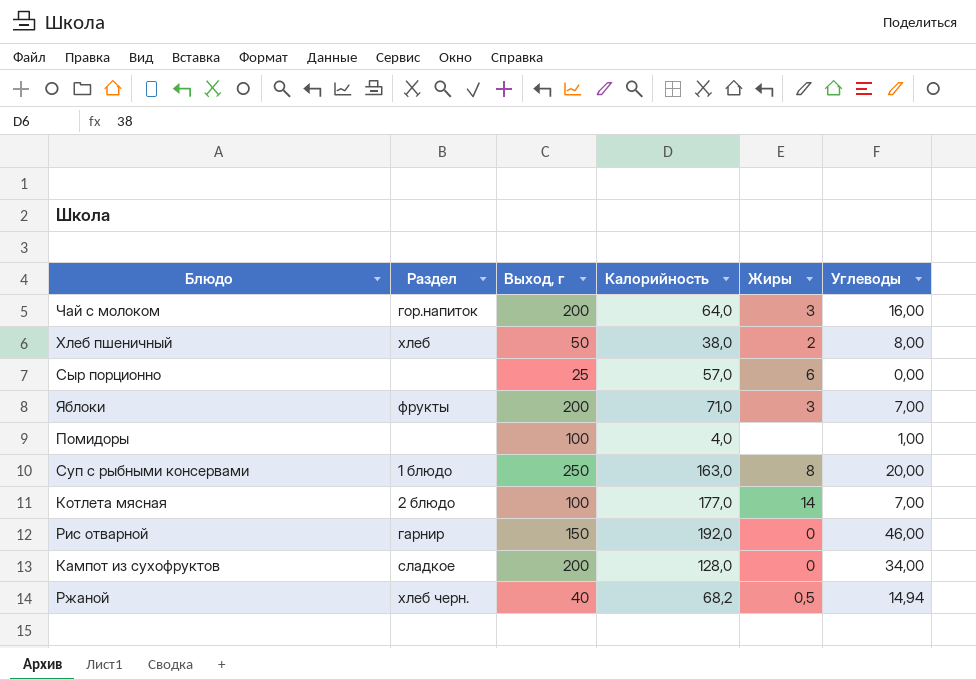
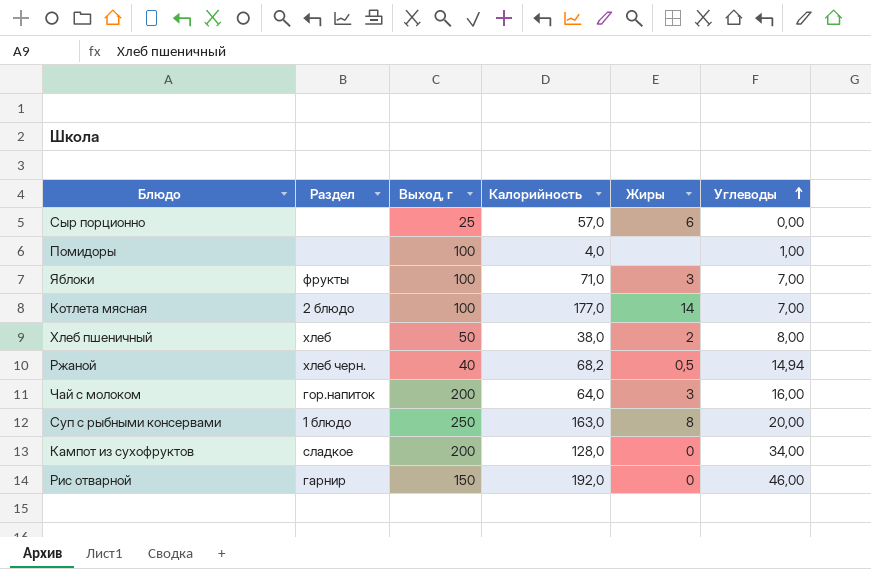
row order: none -> Углеводы ascending
Яблоки | Выход, г: 200 -> 100

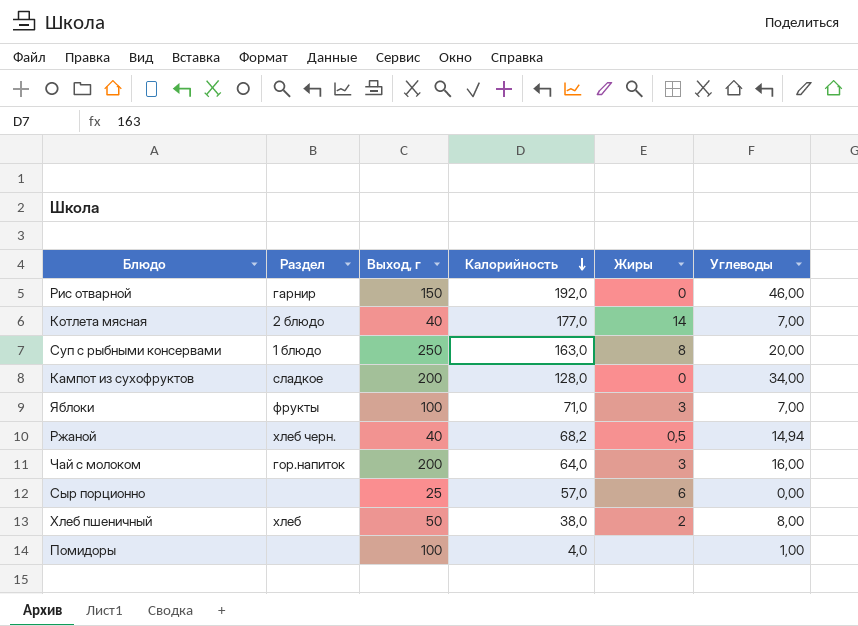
row order: Углеводы ascending -> Калорийность descending
Котлета мясная | Выход, г: 100 -> 40

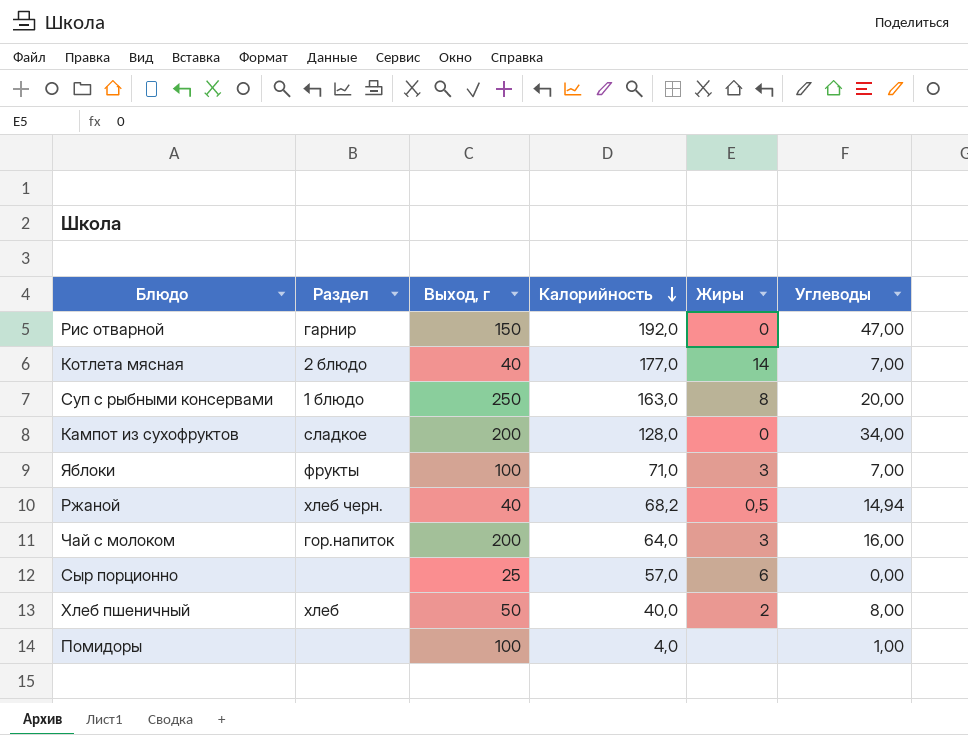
Рис отварной | Углеводы: 46,00 -> 47,00
Хлеб пшеничный | Калорийность: 38,0 -> 40,0

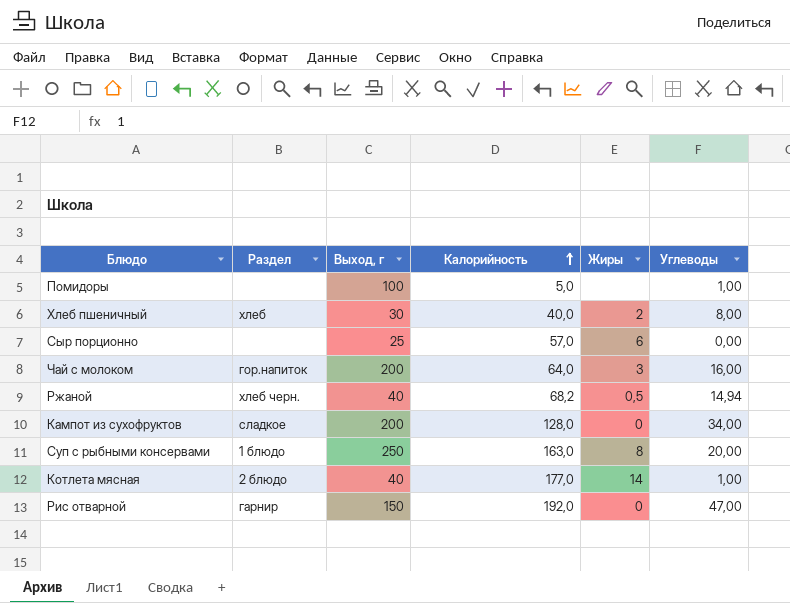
row order: Калорийность descending -> Калорийность ascending
row Яблоки: фрукты | 100 | 71,0 | 3 | 7,00 -> none
Помидоры | Калорийность: 4,0 -> 5,0
Хлеб пшеничный | Выход, г: 50 -> 30
Котлета мясная | Углеводы: 7,00 -> 1,00

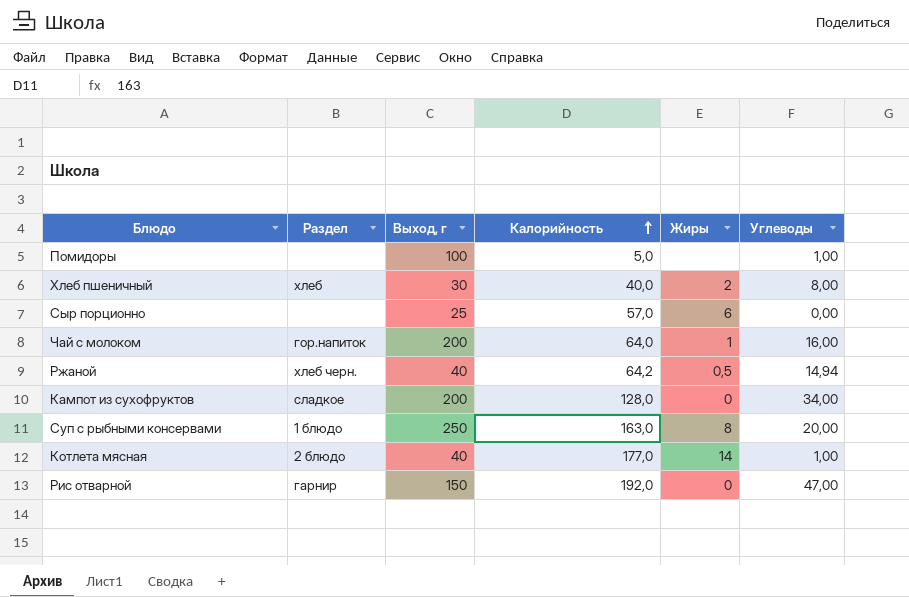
Чай с молоком | Жиры: 3 -> 1
Ржаной | Калорийность: 68,2 -> 64,2

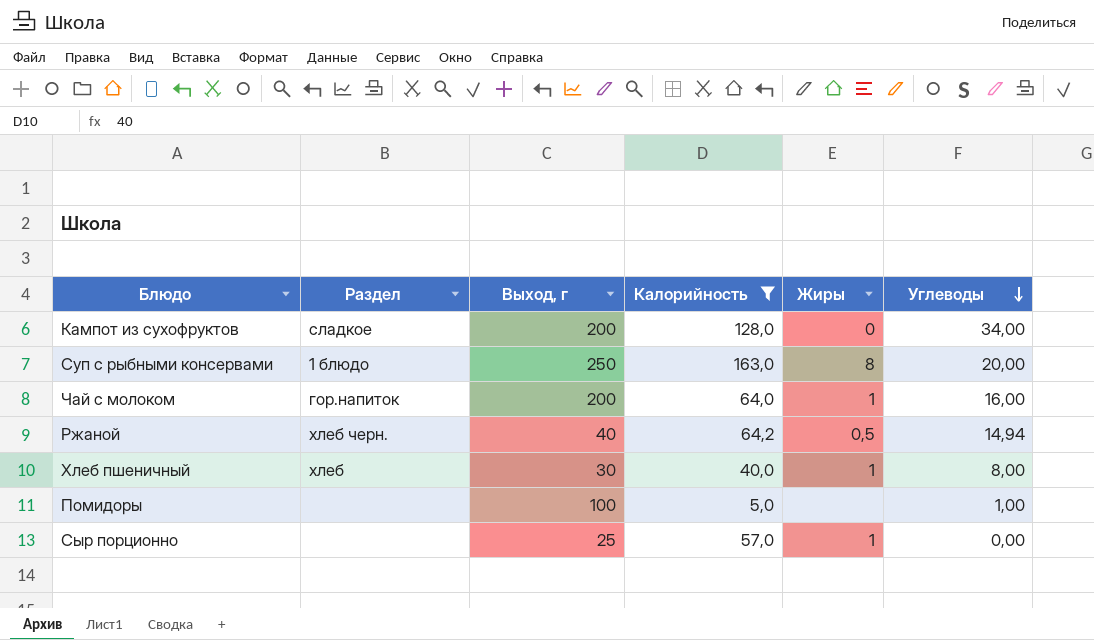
filter: none -> Калорийность <= 163,0
row order: Калорийность ascending -> Углеводы descending
Хлеб пшеничный | Жиры: 2 -> 1
Сыр порционно | Жиры: 6 -> 1

